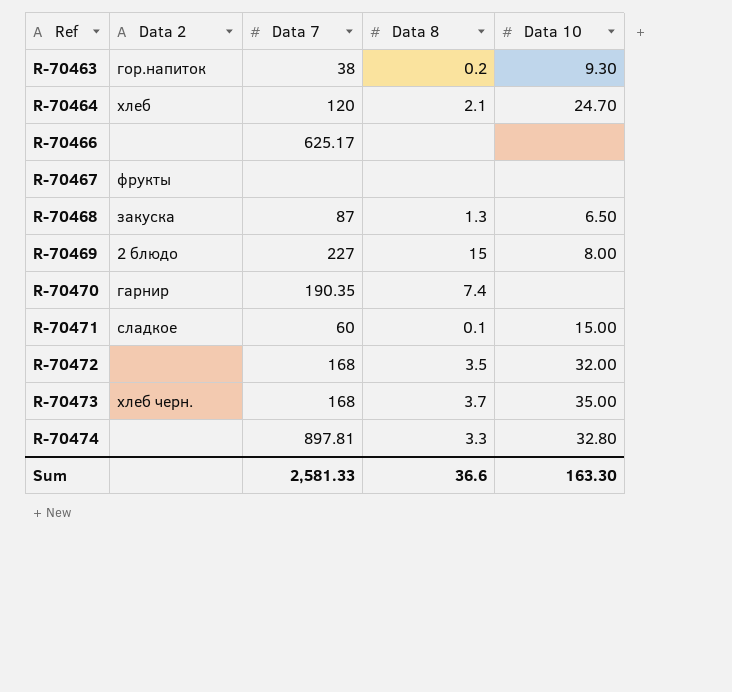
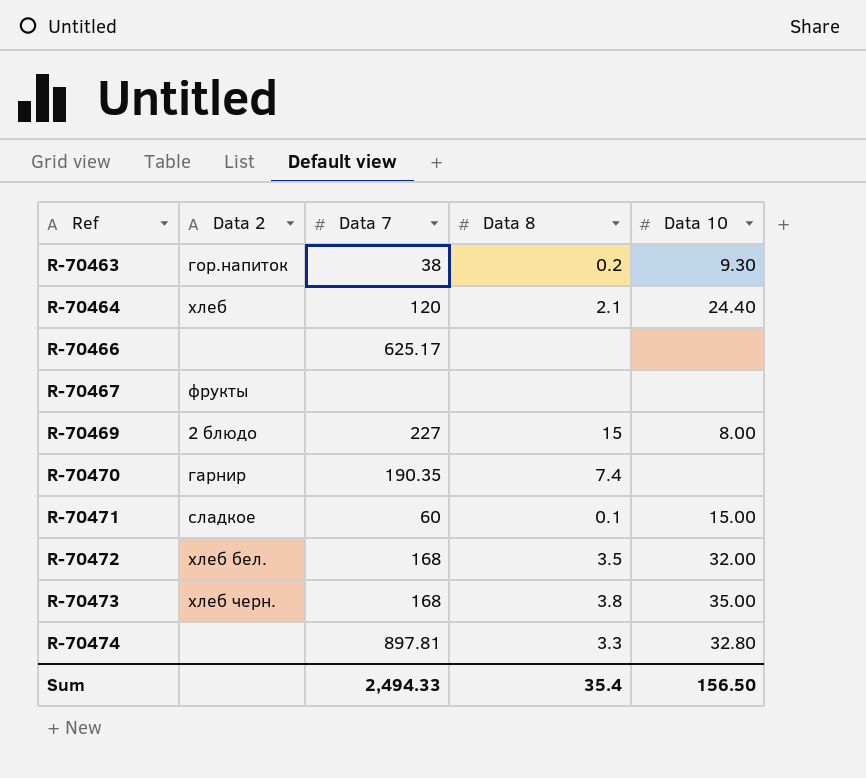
row R-70468: закуска | 87 | 1.3 | 6.50 -> none
R-70464 | Data 10: 24.70 -> 24.40
R-70472 | Data 2: none -> хлеб бел.
R-70473 | Data 8: 3.7 -> 3.8
Sum | Data 7: 2,581.33 -> 2,494.33
Sum | Data 8: 36.6 -> 35.4
Sum | Data 10: 163.30 -> 156.50

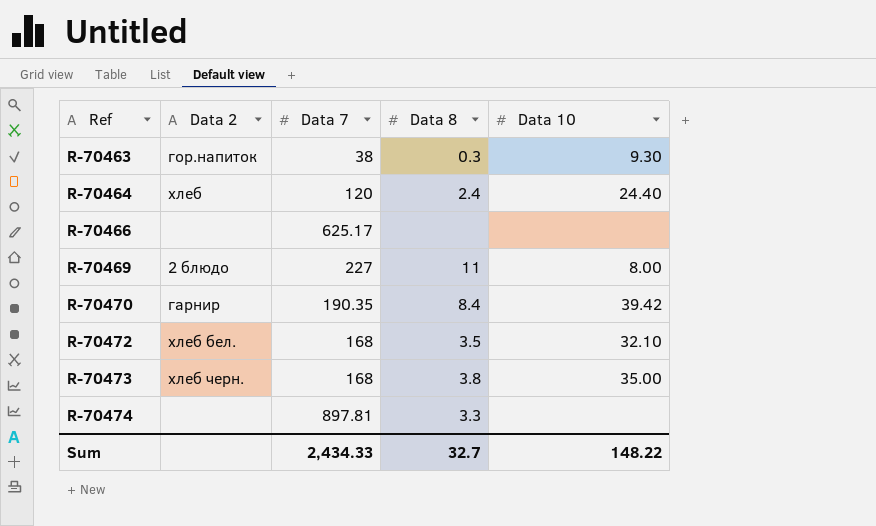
row R-70467: фрукты | none | none | none -> none
row R-70471: сладкое | 60 | 0.1 | 15.00 -> none
R-70463 | Data 8: 0.2 -> 0.3
R-70464 | Data 8: 2.1 -> 2.4
R-70469 | Data 8: 15 -> 11
R-70470 | Data 8: 7.4 -> 8.4
R-70470 | Data 10: none -> 39.42
R-70472 | Data 10: 32.00 -> 32.10
R-70474 | Data 10: 32.80 -> none
Sum | Data 7: 2,494.33 -> 2,434.33
Sum | Data 8: 35.4 -> 32.7
Sum | Data 10: 156.50 -> 148.22

